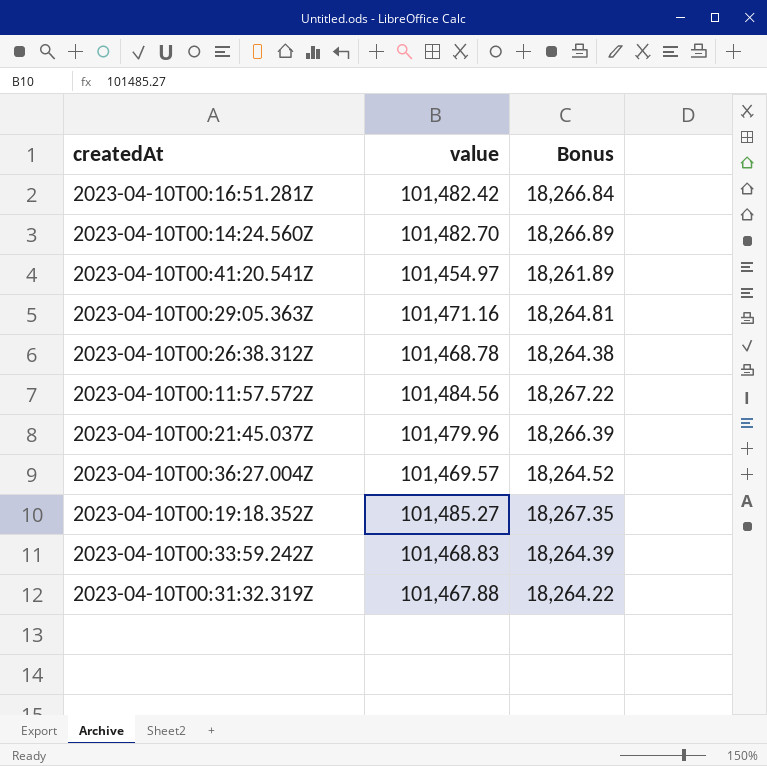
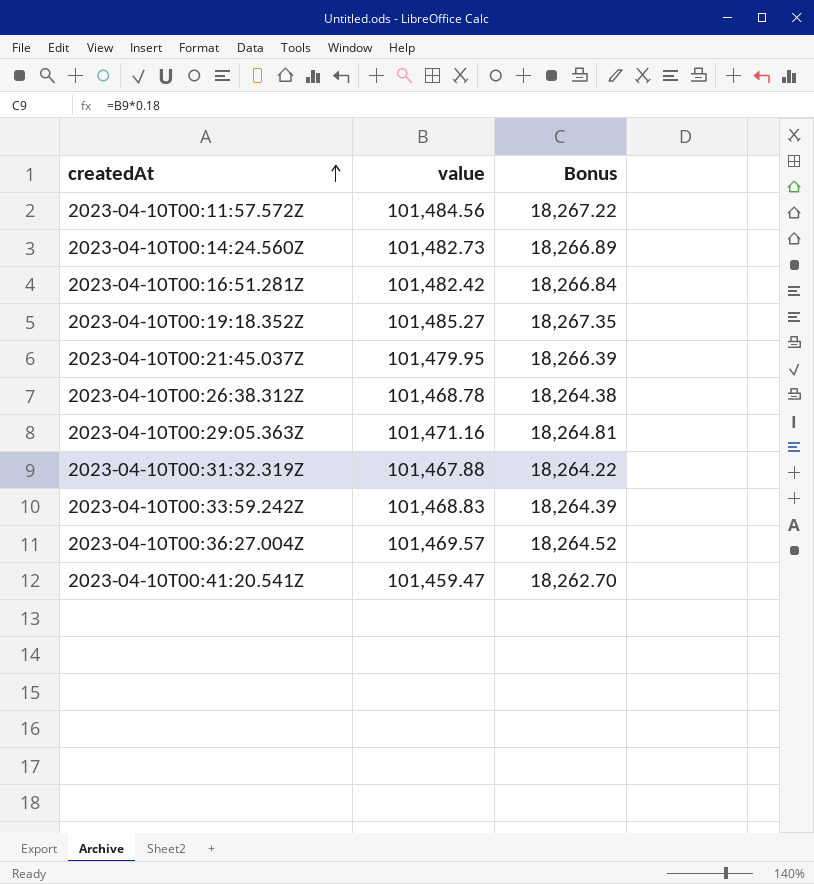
row order: none -> createdAt ascending
2023-04-10T00:14:24.560Z | value: 101,482.70 -> 101,482.73
2023-04-10T00:21:45.037Z | value: 101,479.96 -> 101,479.95
2023-04-10T00:41:20.541Z | value: 101,454.97 -> 101,459.47
2023-04-10T00:41:20.541Z | Bonus: 18,261.89 -> 18,262.70

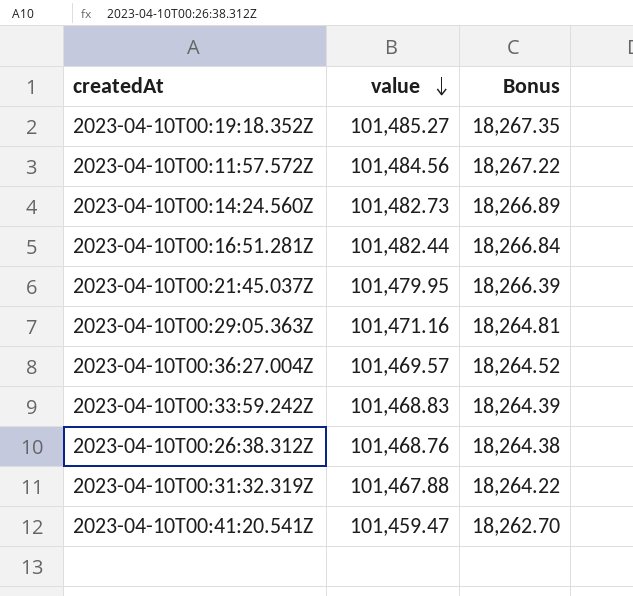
row order: createdAt ascending -> value descending
2023-04-10T00:16:51.281Z | value: 101,482.42 -> 101,482.44
2023-04-10T00:26:38.312Z | value: 101,468.78 -> 101,468.76

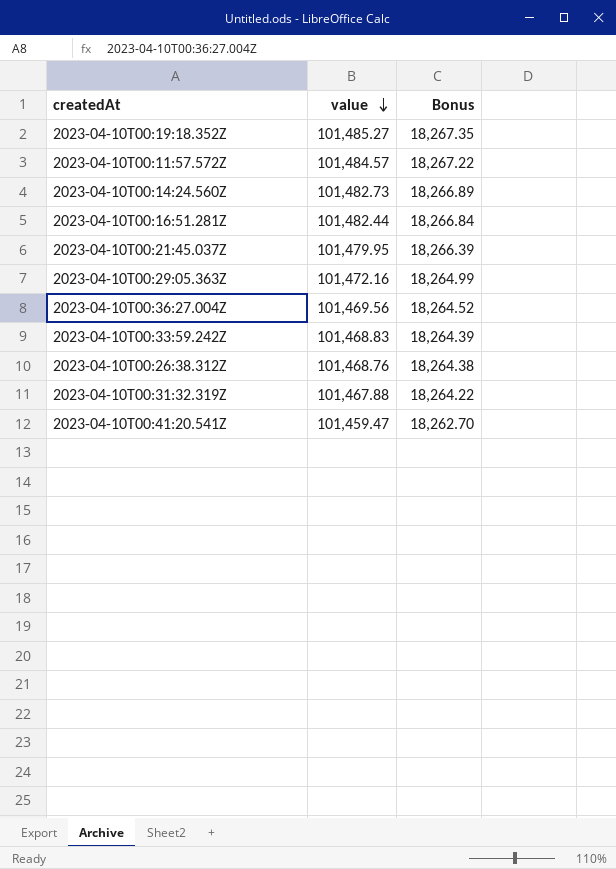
2023-04-10T00:11:57.572Z | value: 101,484.56 -> 101,484.57
2023-04-10T00:29:05.363Z | value: 101,471.16 -> 101,472.16
2023-04-10T00:29:05.363Z | Bonus: 18,264.81 -> 18,264.99
2023-04-10T00:36:27.004Z | value: 101,469.57 -> 101,469.56

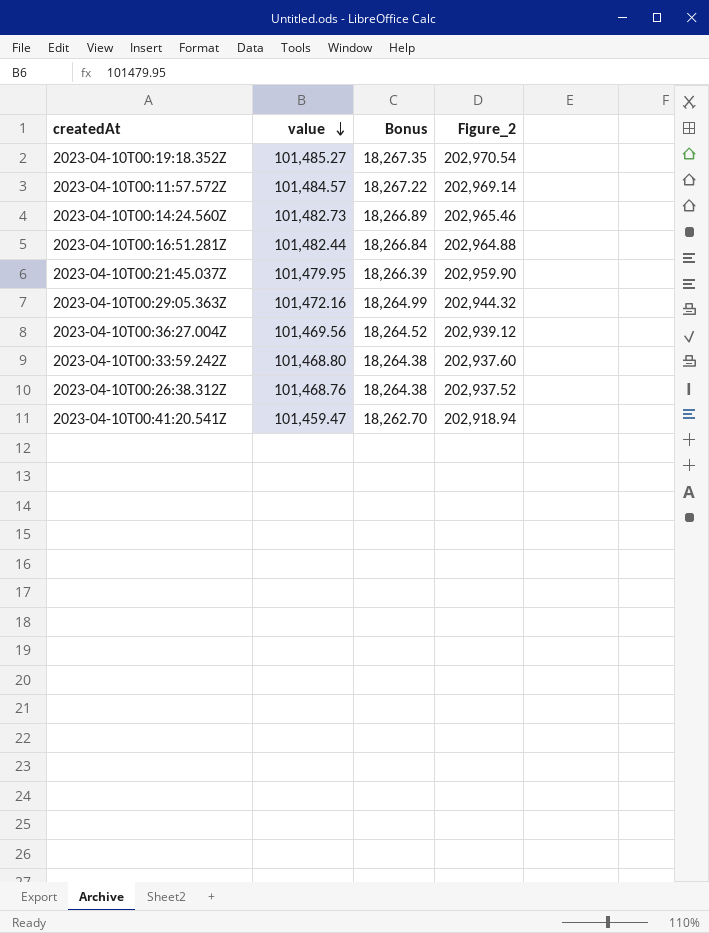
column Figure_2 | formula: none -> [value] * 2
row 2023-04-10T00:31:32.319Z: 101,467.88 | 18,264.22 -> none
2023-04-10T00:33:59.242Z | value: 101,468.83 -> 101,468.80
2023-04-10T00:33:59.242Z | Bonus: 18,264.39 -> 18,264.38

